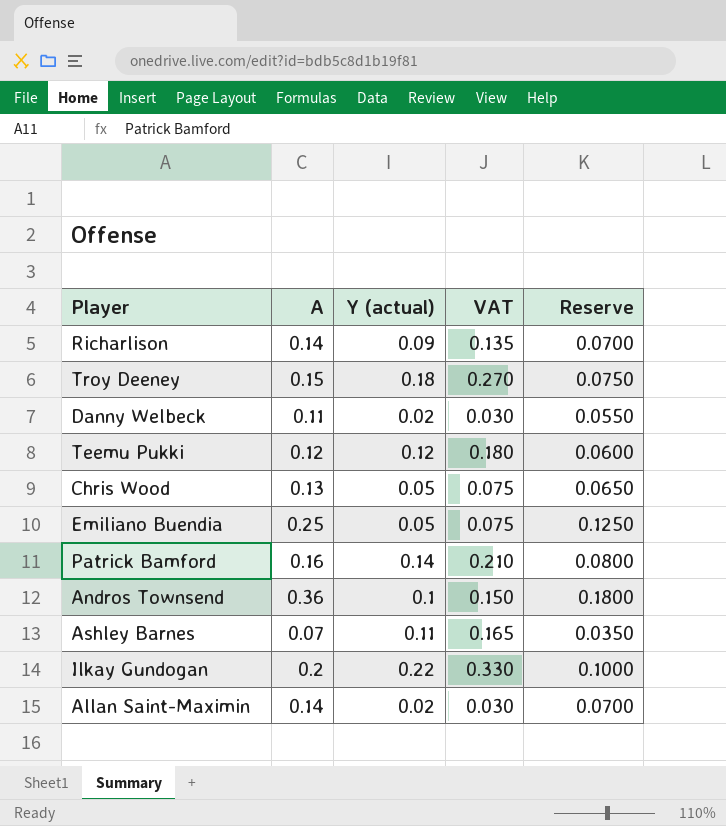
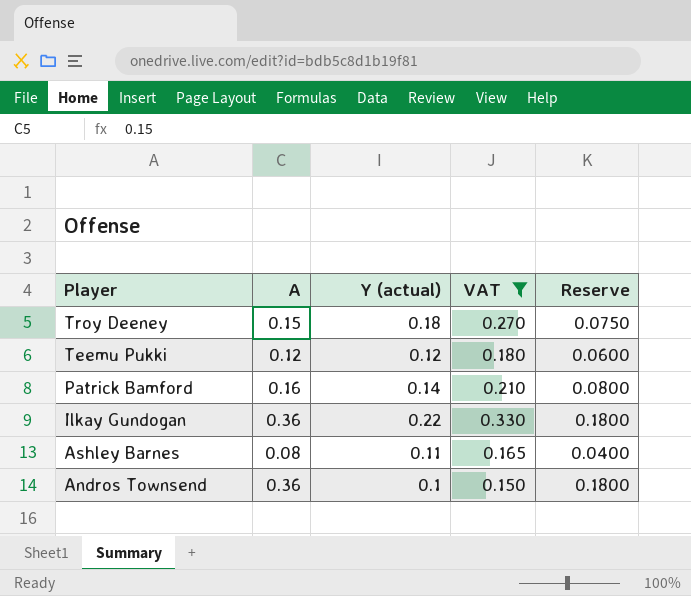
filter: none -> VAT >= 0.150
row order: none -> Player descending
Ilkay Gundogan | A: 0.2 -> 0.36
Ilkay Gundogan | Reserve: 0.1000 -> 0.1800
Ashley Barnes | A: 0.07 -> 0.08
Ashley Barnes | Reserve: 0.0350 -> 0.0400

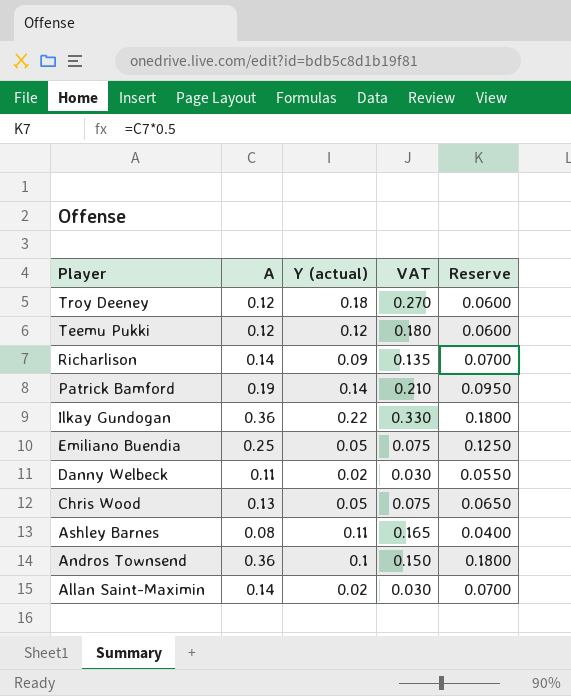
filter: VAT >= 0.150 -> none
Troy Deeney | A: 0.15 -> 0.12
Troy Deeney | Reserve: 0.0750 -> 0.0600
Patrick Bamford | A: 0.16 -> 0.19
Patrick Bamford | Reserve: 0.0800 -> 0.0950

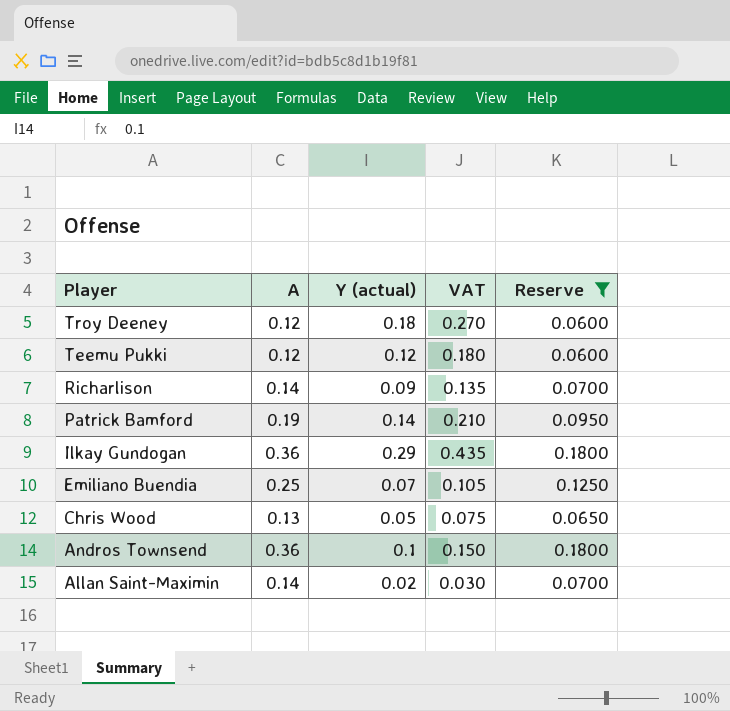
filter: none -> Reserve >= 0.0600
Ilkay Gundogan | Y (actual): 0.22 -> 0.29
Ilkay Gundogan | VAT: 0.330 -> 0.435
Emiliano Buendia | Y (actual): 0.05 -> 0.07
Emiliano Buendia | VAT: 0.075 -> 0.105

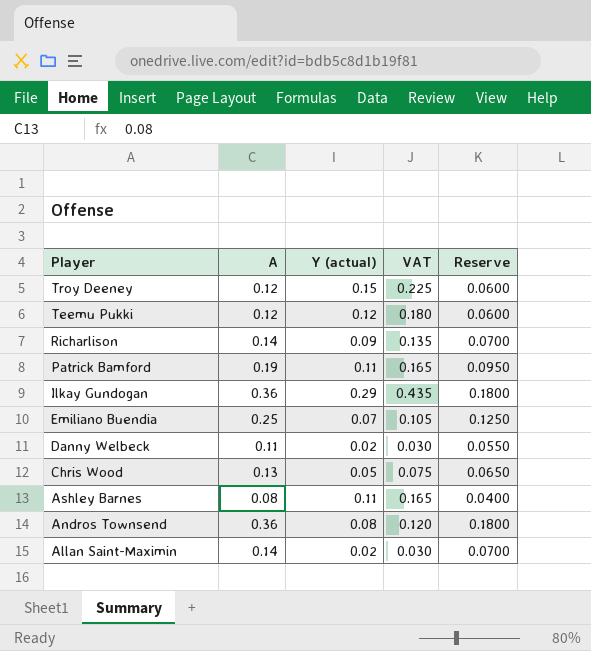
filter: Reserve >= 0.0600 -> none
Troy Deeney | Y (actual): 0.18 -> 0.15
Troy Deeney | VAT: 0.270 -> 0.225
Patrick Bamford | Y (actual): 0.14 -> 0.11
Patrick Bamford | VAT: 0.210 -> 0.165
Andros Townsend | Y (actual): 0.1 -> 0.08
Andros Townsend | VAT: 0.150 -> 0.120

